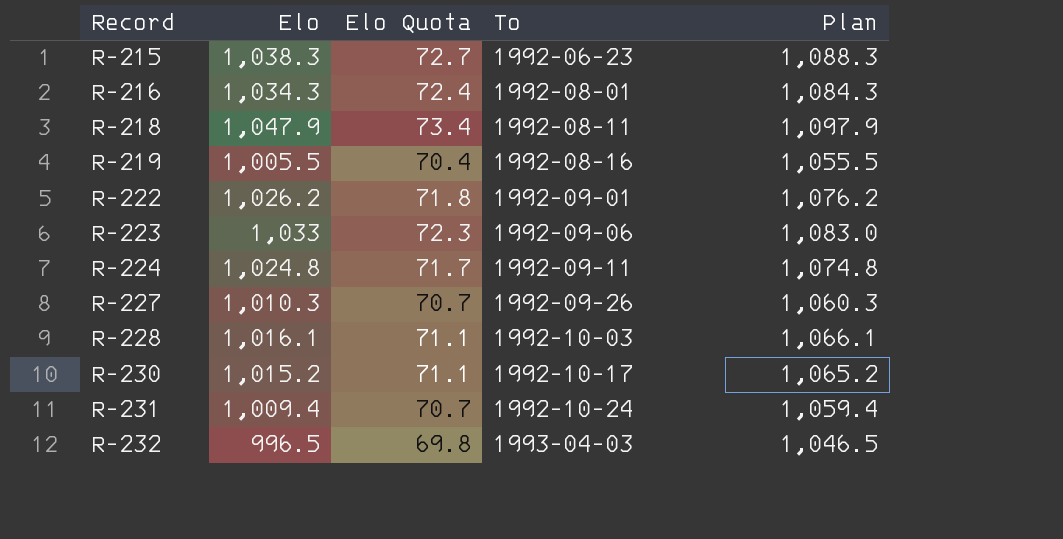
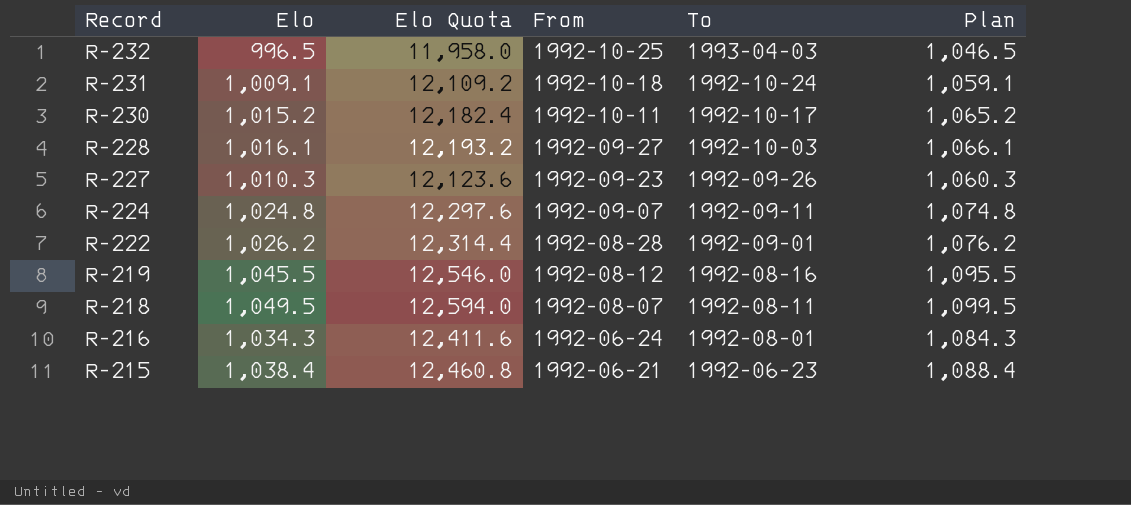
row order: Record ascending -> Record descending
column Elo Quota | formula: [Elo] * 0.07 -> [Elo] * 12
column From | position: none -> 4
row R-223: 1,033 | 72.3 | 1992-09-06 | 1,083.0 -> none
R-231 | Elo: 1,009.4 -> 1,009.1
R-231 | Plan: 1,059.4 -> 1,059.1
R-219 | Elo: 1,005.5 -> 1,045.5
R-219 | Plan: 1,055.5 -> 1,095.5
R-218 | Elo: 1,047.9 -> 1,049.5
R-218 | Plan: 1,097.9 -> 1,099.5
R-215 | Elo: 1,038.3 -> 1,038.4
R-215 | Plan: 1,088.3 -> 1,088.4

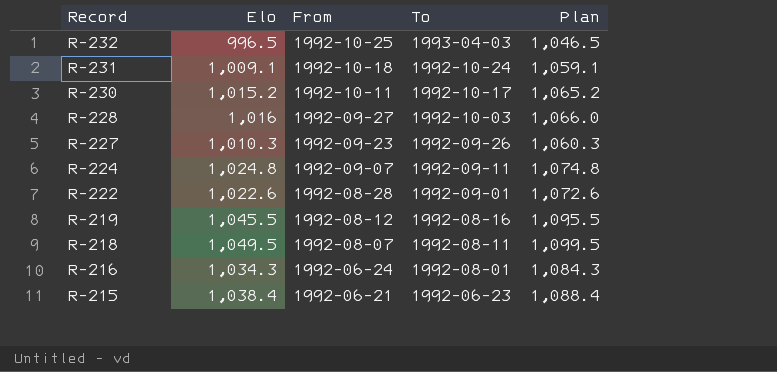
column Elo Quota | formula: [Elo] * 12 -> none
R-228 | Elo: 1,016.1 -> 1,016
R-228 | Plan: 1,066.1 -> 1,066.0
R-222 | Elo: 1,026.2 -> 1,022.6
R-222 | Plan: 1,076.2 -> 1,072.6

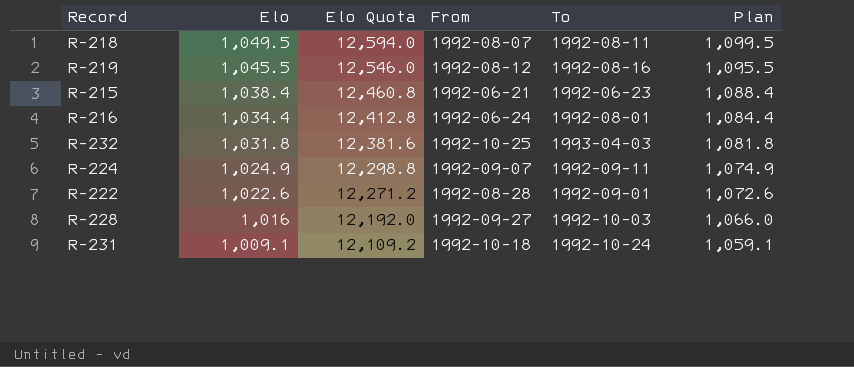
row order: Record descending -> Elo descending
column Elo Quota | formula: none -> [Elo] * 12
row R-230: 1,015.2 | 1992-10-11 | 1992-10-17 | 1,065.2 -> none
row R-227: 1,010.3 | 1992-09-23 | 1992-09-26 | 1,060.3 -> none
R-216 | Elo: 1,034.3 -> 1,034.4
R-216 | Plan: 1,084.3 -> 1,084.4
R-232 | Elo: 996.5 -> 1,031.8
R-232 | Plan: 1,046.5 -> 1,081.8
R-224 | Elo: 1,024.8 -> 1,024.9
R-224 | Plan: 1,074.8 -> 1,074.9

